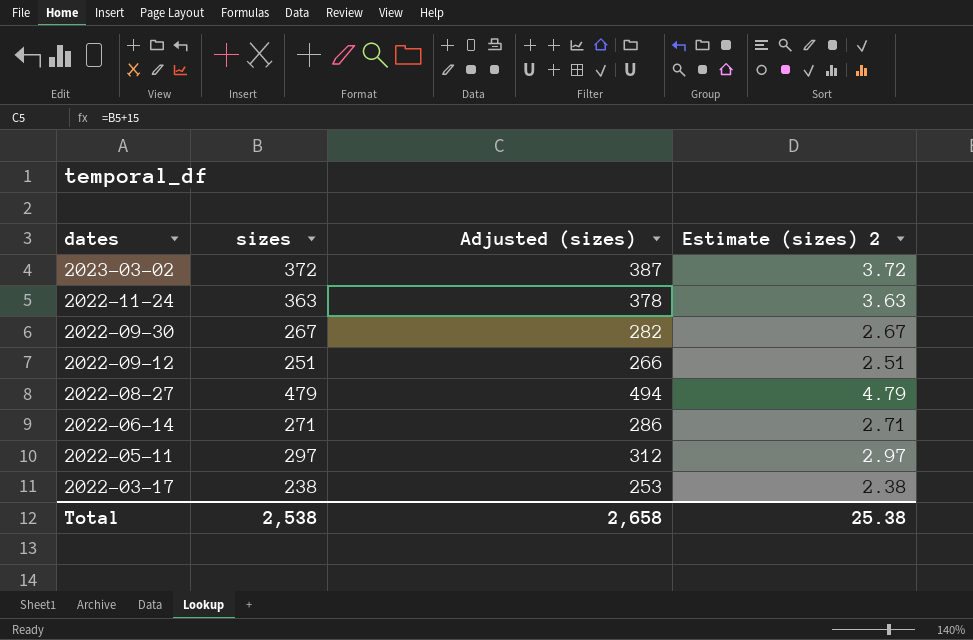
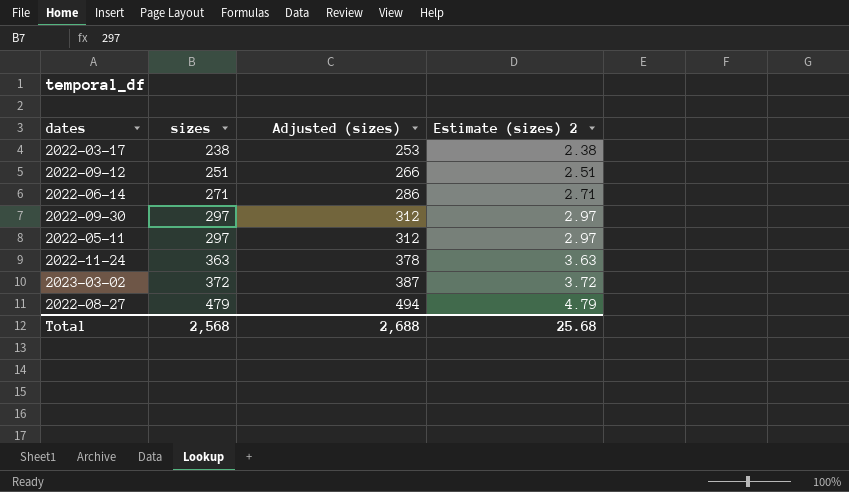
row order: dates descending -> sizes ascending
2022-09-30 | sizes: 267 -> 297
2022-09-30 | Adjusted (sizes): 282 -> 312
2022-09-30 | Estimate (sizes) 2: 2.67 -> 2.97
Total | sizes: 2,538 -> 2,568
Total | Adjusted (sizes): 2,658 -> 2,688
Total | Estimate (sizes) 2: 25.38 -> 25.68

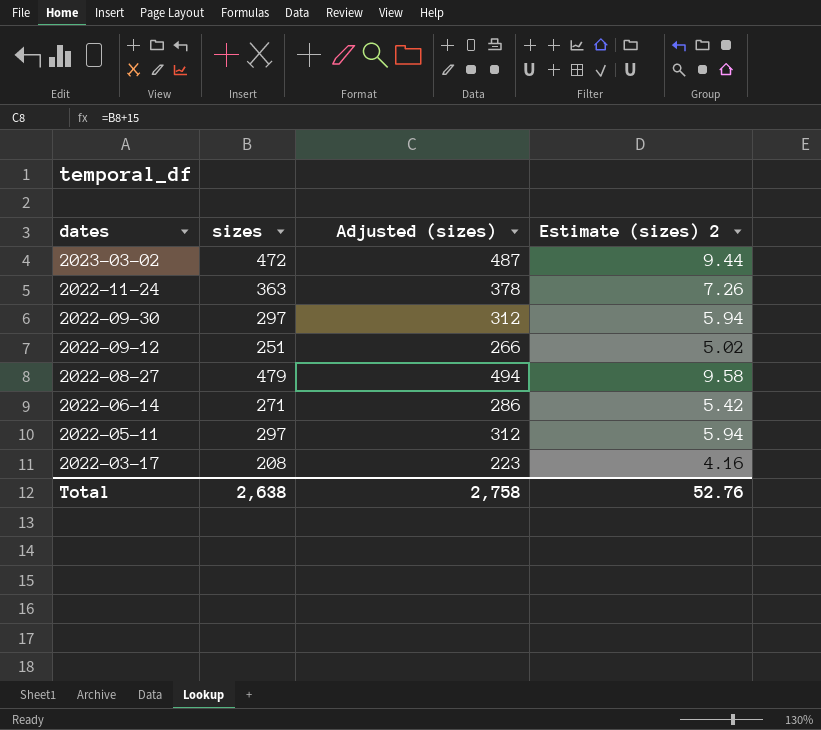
row order: sizes ascending -> dates descending
column Estimate (sizes) 2 | formula: [sizes] * 0.01 -> [sizes] * 0.02
2023-03-02 | sizes: 372 -> 472
2023-03-02 | Adjusted (sizes): 387 -> 487
2022-03-17 | sizes: 238 -> 208
2022-03-17 | Adjusted (sizes): 253 -> 223
Total | sizes: 2,568 -> 2,638
Total | Adjusted (sizes): 2,688 -> 2,758
Total | Estimate (sizes) 2: 25.68 -> 52.76

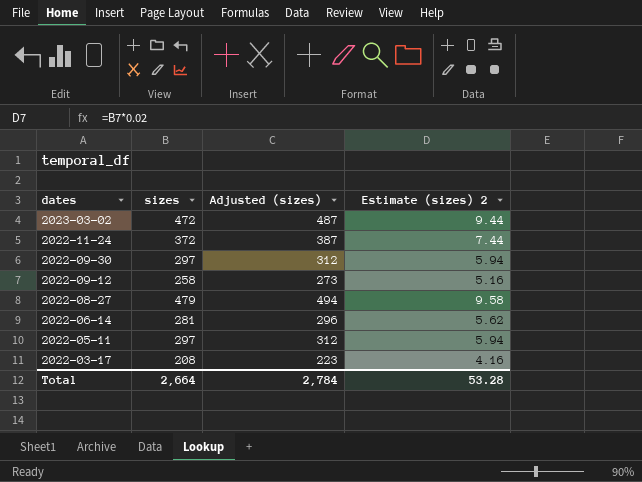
2022-11-24 | sizes: 363 -> 372
2022-11-24 | Adjusted (sizes): 378 -> 387
2022-11-24 | Estimate (sizes) 2: 7.26 -> 7.44
2022-09-12 | sizes: 251 -> 258
2022-09-12 | Adjusted (sizes): 266 -> 273
2022-09-12 | Estimate (sizes) 2: 5.02 -> 5.16
2022-06-14 | sizes: 271 -> 281
2022-06-14 | Adjusted (sizes): 286 -> 296
2022-06-14 | Estimate (sizes) 2: 5.42 -> 5.62
Total | sizes: 2,638 -> 2,664
Total | Adjusted (sizes): 2,758 -> 2,784
Total | Estimate (sizes) 2: 52.76 -> 53.28

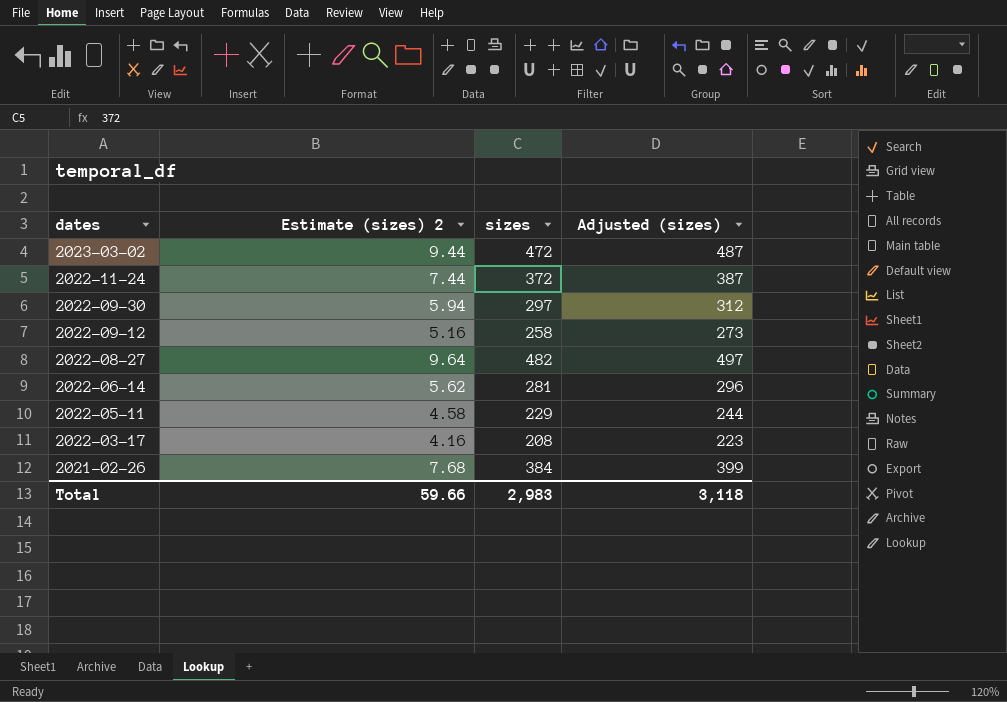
column Estimate (sizes) 2 | position: 4 -> 2
2022-08-27 | Estimate (sizes) 2: 9.58 -> 9.64
2022-08-27 | sizes: 479 -> 482
2022-08-27 | Adjusted (sizes): 494 -> 497
2022-05-11 | Estimate (sizes) 2: 5.94 -> 4.58
2022-05-11 | sizes: 297 -> 229
2022-05-11 | Adjusted (sizes): 312 -> 244
row 2021-02-26: none -> 7.68 | 384 | 399
Total | Estimate (sizes) 2: 53.28 -> 59.66
Total | sizes: 2,664 -> 2,983
Total | Adjusted (sizes): 2,784 -> 3,118

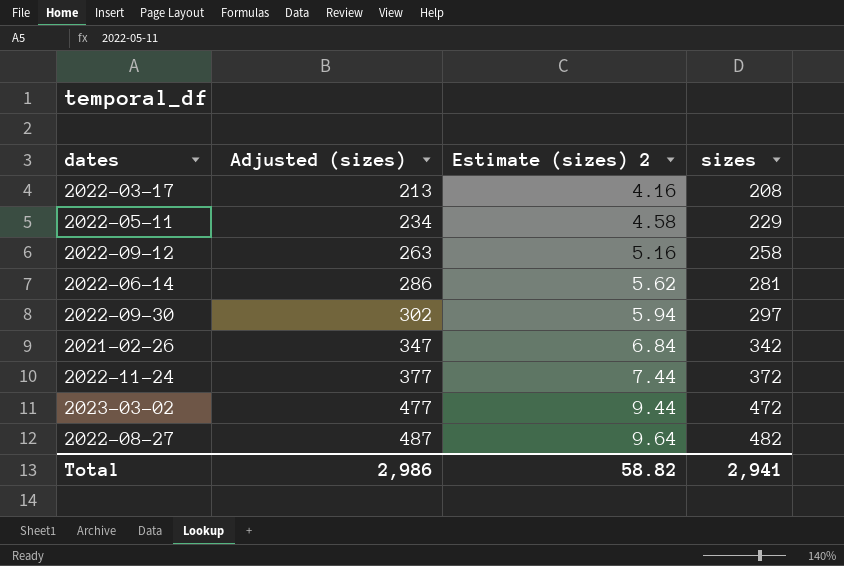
row order: dates descending -> Adjusted (sizes) ascending
column Adjusted (sizes) | formula: [sizes] + 15 -> [sizes] + 5
column Adjusted (sizes) | position: 4 -> 2
2021-02-26 | Estimate (sizes) 2: 7.68 -> 6.84
2021-02-26 | sizes: 384 -> 342
Total | Adjusted (sizes): 3,118 -> 2,986
Total | Estimate (sizes) 2: 59.66 -> 58.82
Total | sizes: 2,983 -> 2,941

